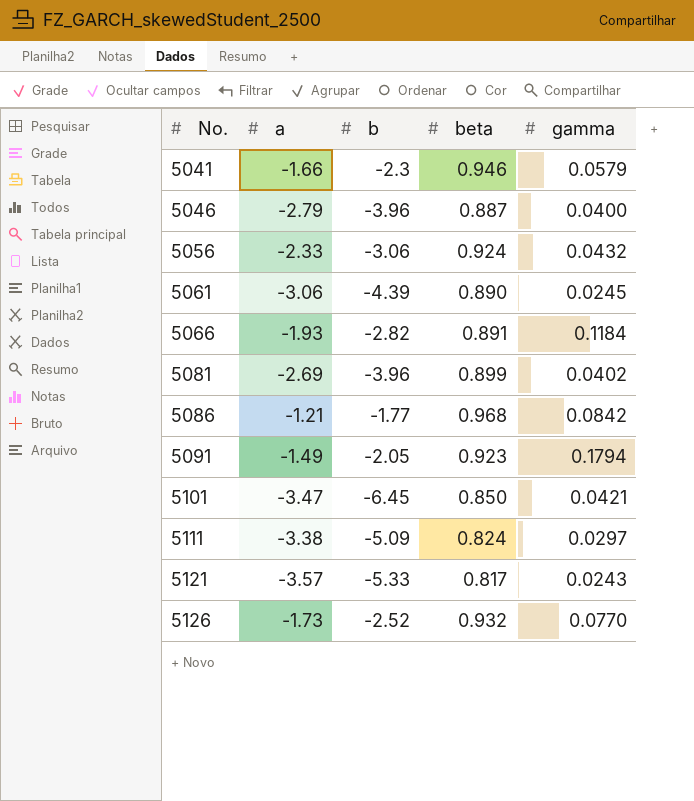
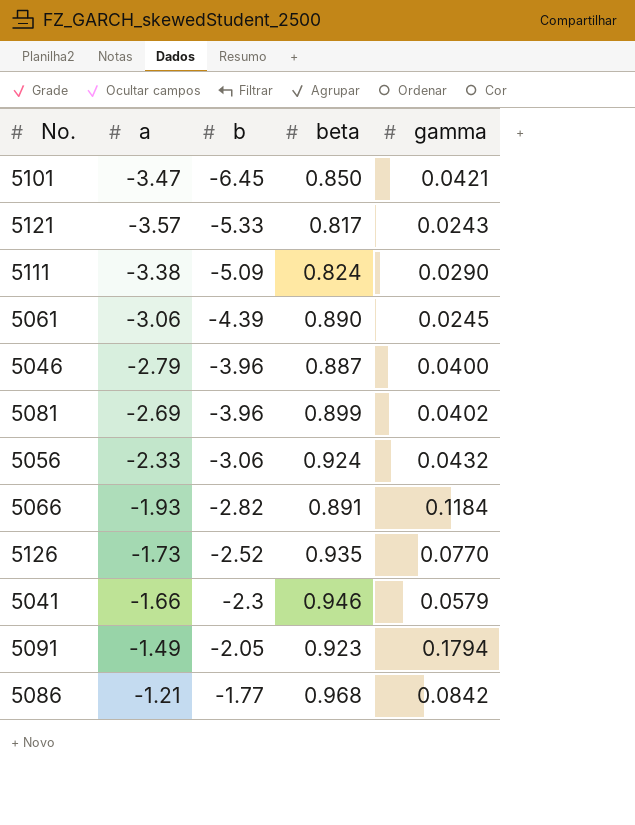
row order: No. ascending -> b ascending
5111 | gamma: 0.0297 -> 0.0290
5126 | beta: 0.932 -> 0.935

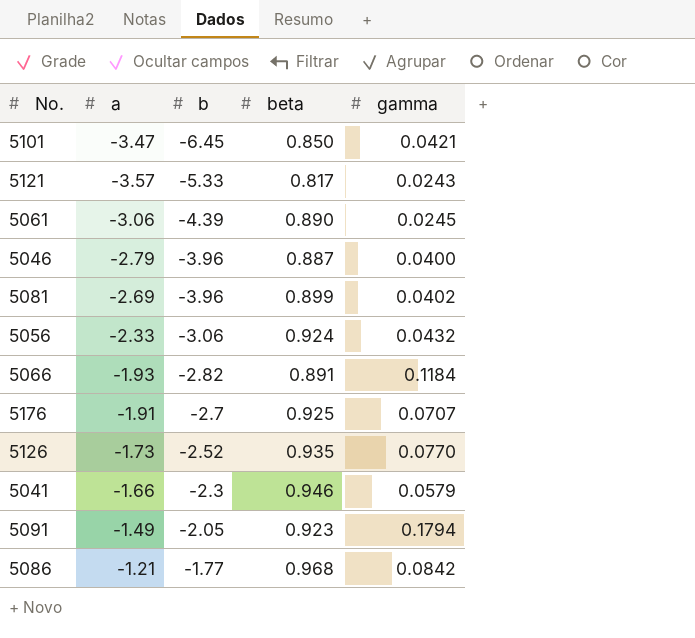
row 5111: -3.38 | -5.09 | 0.824 | 0.0290 -> none
row 5176: none -> -1.91 | -2.7 | 0.925 | 0.0707

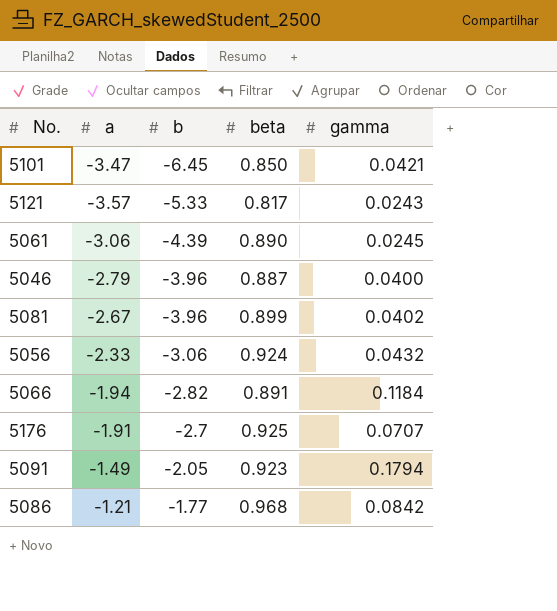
row 5126: -1.73 | -2.52 | 0.935 | 0.0770 -> none
row 5041: -1.66 | -2.3 | 0.946 | 0.0579 -> none
5081 | a: -2.69 -> -2.67
5066 | a: -1.93 -> -1.94

